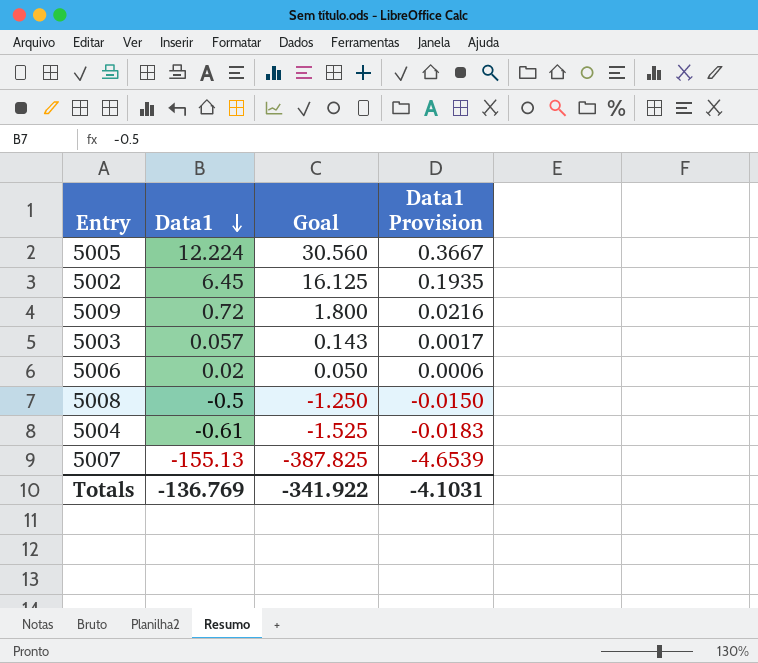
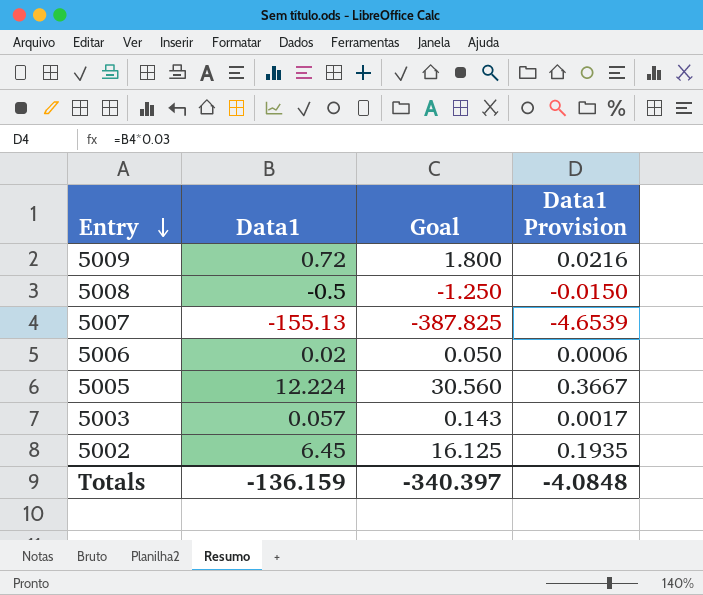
row order: Data1 descending -> Entry descending
row 5004: -0.61 | -1.525 | -0.0183 -> none
Totals | Data1: -136.769 -> -136.159
Totals | Goal: -341.922 -> -340.397
Totals | Data1 Provision: -4.1031 -> -4.0848

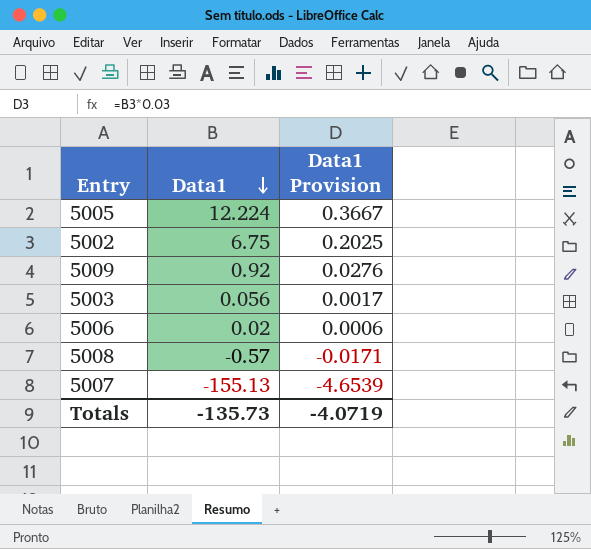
row order: Entry descending -> Data1 descending
column Goal | formula: [Data1] * 2.5 -> none
5002 | Data1: 6.45 -> 6.75
5002 | Data1 Provision: 0.1935 -> 0.2025
5009 | Data1: 0.72 -> 0.92
5009 | Data1 Provision: 0.0216 -> 0.0276
5003 | Data1: 0.057 -> 0.056
5008 | Data1: -0.5 -> -0.57
5008 | Data1 Provision: -0.0150 -> -0.0171
Totals | Data1: -136.159 -> -135.73
Totals | Data1 Provision: -4.0848 -> -4.0719

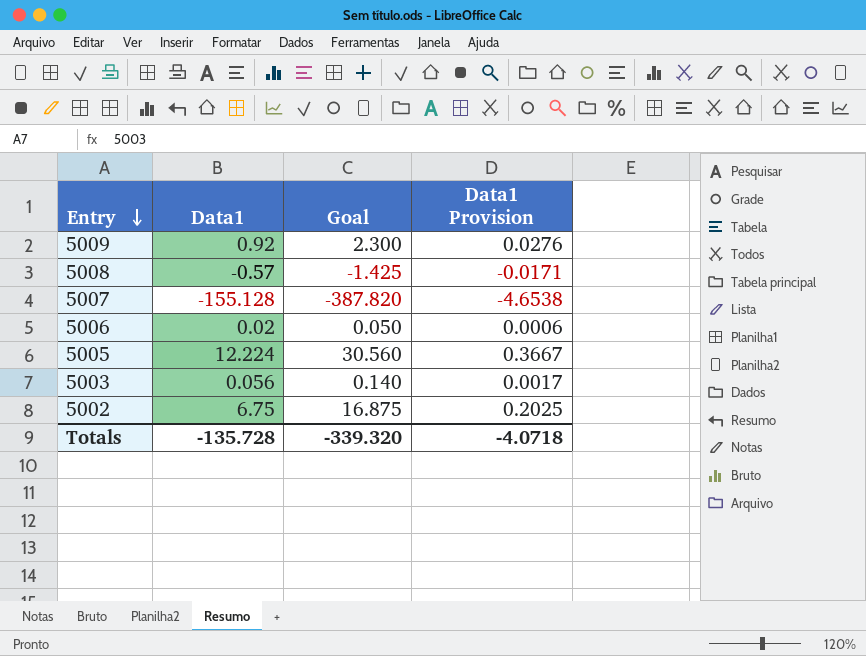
row order: Data1 descending -> Entry descending
column Goal | formula: none -> [Data1] * 2.5
5007 | Data1: -155.13 -> -155.128
5007 | Data1 Provision: -4.6539 -> -4.6538
Totals | Data1: -135.73 -> -135.728
Totals | Data1 Provision: -4.0719 -> -4.0718

